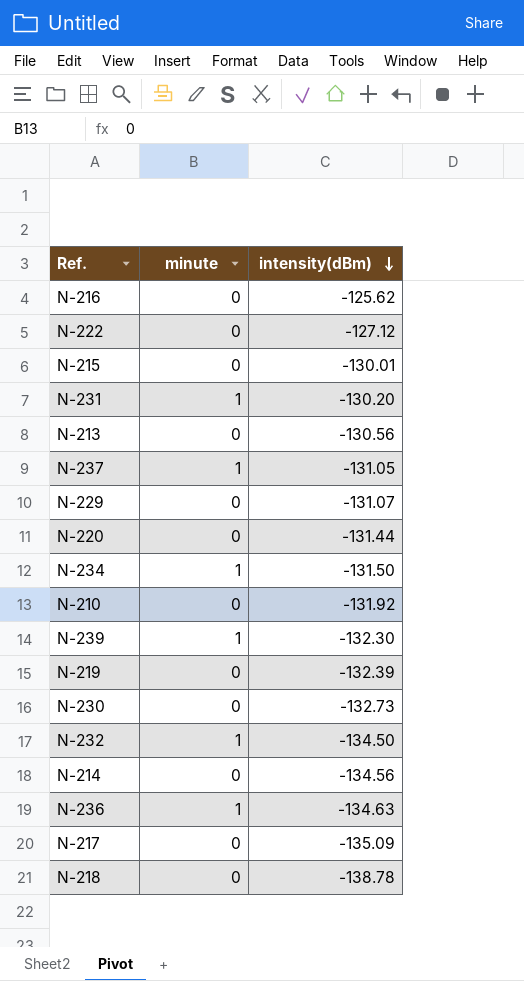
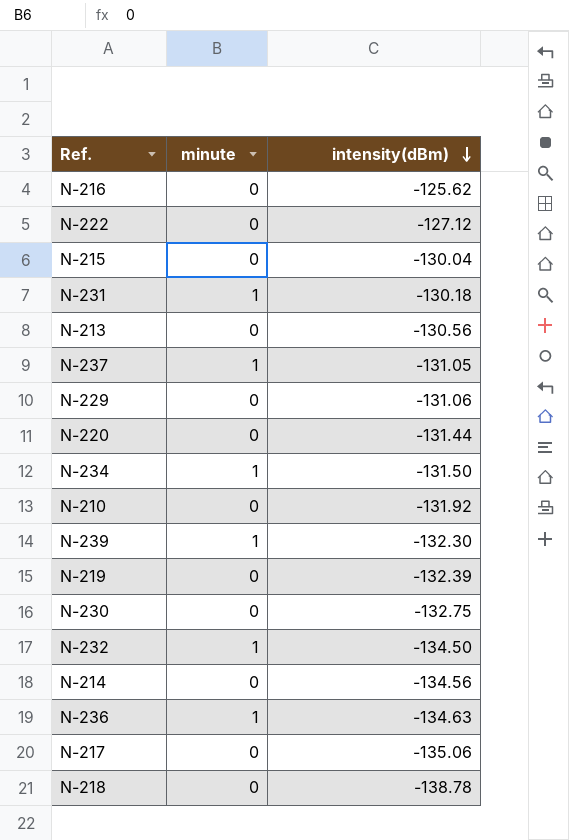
N-215 | intensity(dBm): -130.01 -> -130.04
N-231 | intensity(dBm): -130.20 -> -130.18
N-229 | intensity(dBm): -131.07 -> -131.06
N-230 | intensity(dBm): -132.73 -> -132.75
N-217 | intensity(dBm): -135.09 -> -135.06

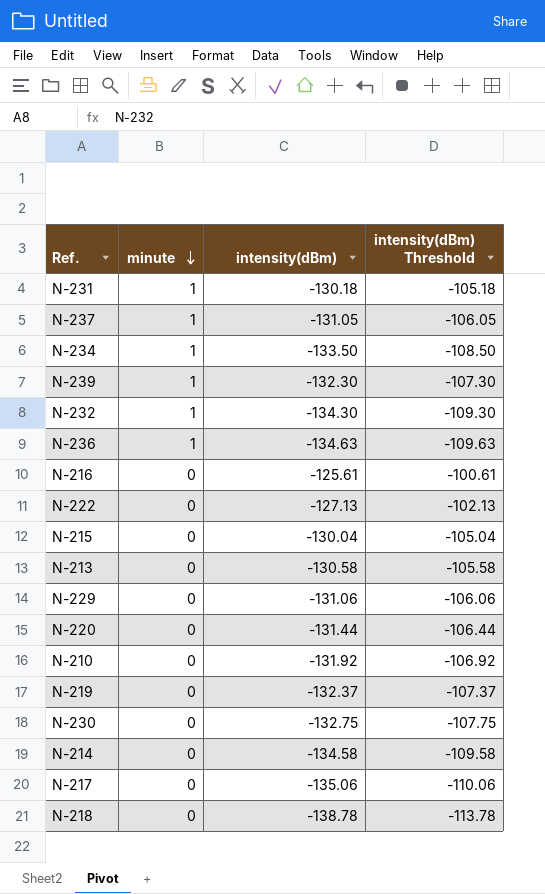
row order: intensity(dBm) descending -> minute descending
column intensity(dBm) Threshold | formula: none -> [intensity(dBm)] + 25
N-234 | intensity(dBm): -131.50 -> -133.50
N-232 | intensity(dBm): -134.50 -> -134.30
N-216 | intensity(dBm): -125.62 -> -125.61
N-222 | intensity(dBm): -127.12 -> -127.13
N-213 | intensity(dBm): -130.56 -> -130.58
N-219 | intensity(dBm): -132.39 -> -132.37
N-214 | intensity(dBm): -134.56 -> -134.58

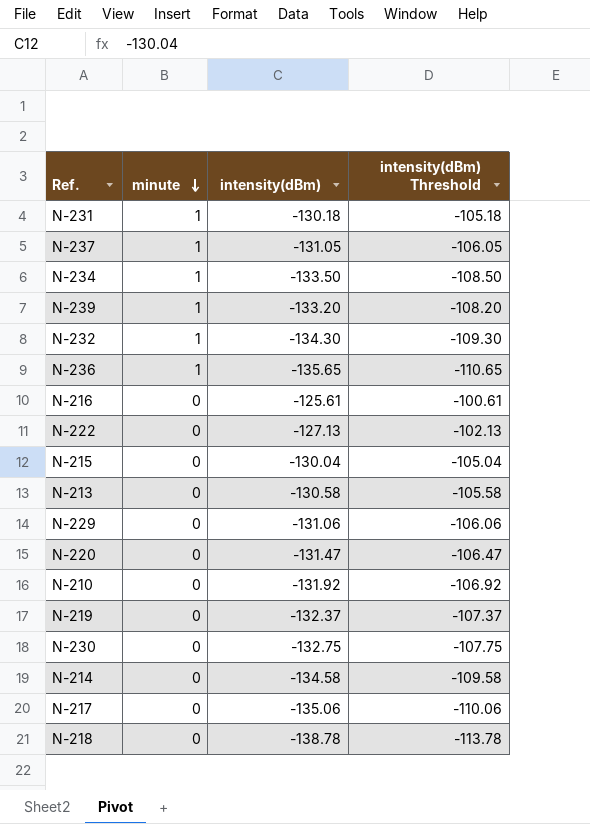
N-239 | intensity(dBm): -132.30 -> -133.20
N-239 | intensity(dBm) Threshold: -107.30 -> -108.20
N-236 | intensity(dBm): -134.63 -> -135.65
N-236 | intensity(dBm) Threshold: -109.63 -> -110.65
N-220 | intensity(dBm): -131.44 -> -131.47
N-220 | intensity(dBm) Threshold: -106.44 -> -106.47

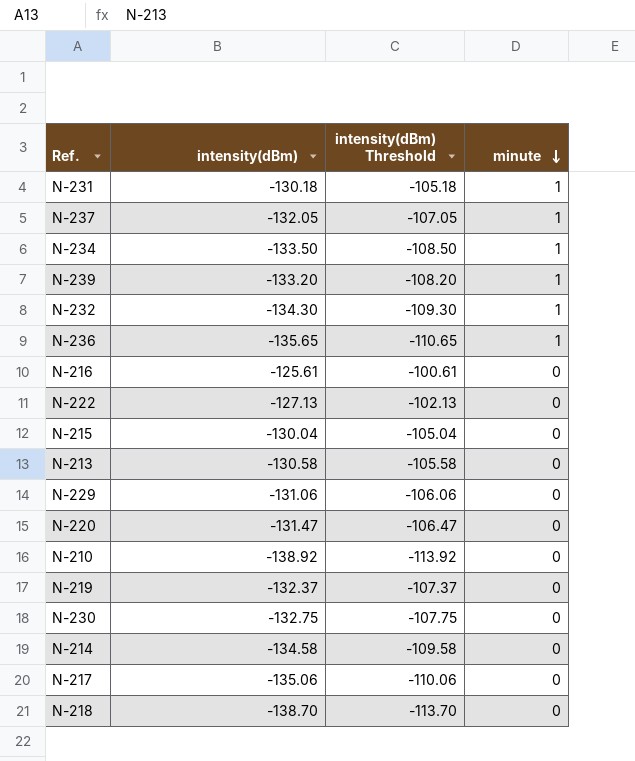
column minute | position: 2 -> 4
N-237 | intensity(dBm): -131.05 -> -132.05
N-237 | intensity(dBm) Threshold: -106.05 -> -107.05
N-210 | intensity(dBm): -131.92 -> -138.92
N-210 | intensity(dBm) Threshold: -106.92 -> -113.92
N-218 | intensity(dBm): -138.78 -> -138.70
N-218 | intensity(dBm) Threshold: -113.78 -> -113.70

